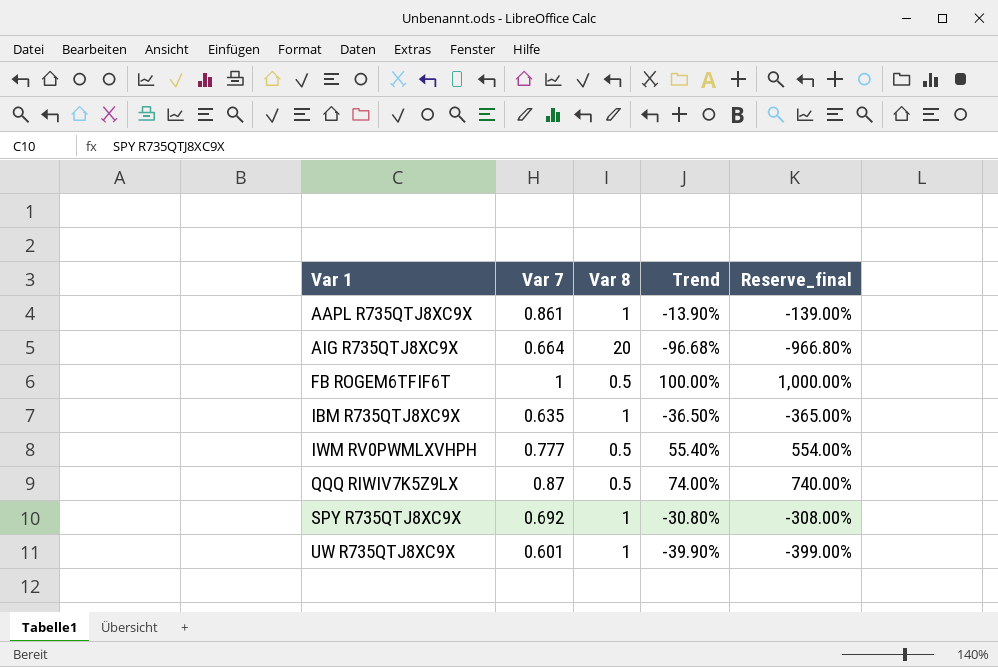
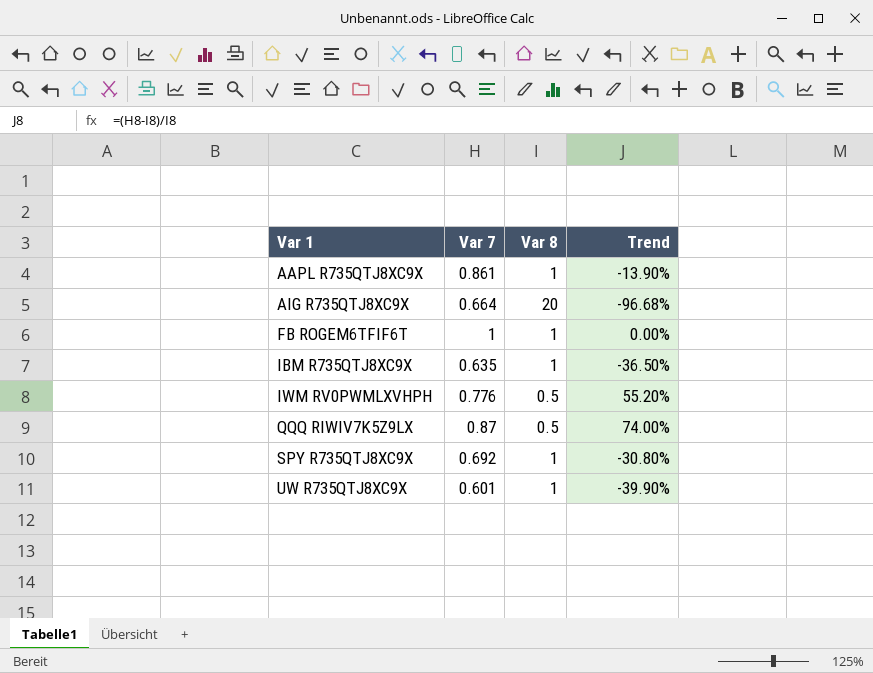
column Reserve_final | formula: [Trend] * 10 -> none
FB ROGEM6TFIF6T | Var 8: 0.5 -> 1
FB ROGEM6TFIF6T | Trend: 100.00% -> 0.00%
IWM RV0PWMLXVHPH | Var 7: 0.777 -> 0.776
IWM RV0PWMLXVHPH | Trend: 55.40% -> 55.20%

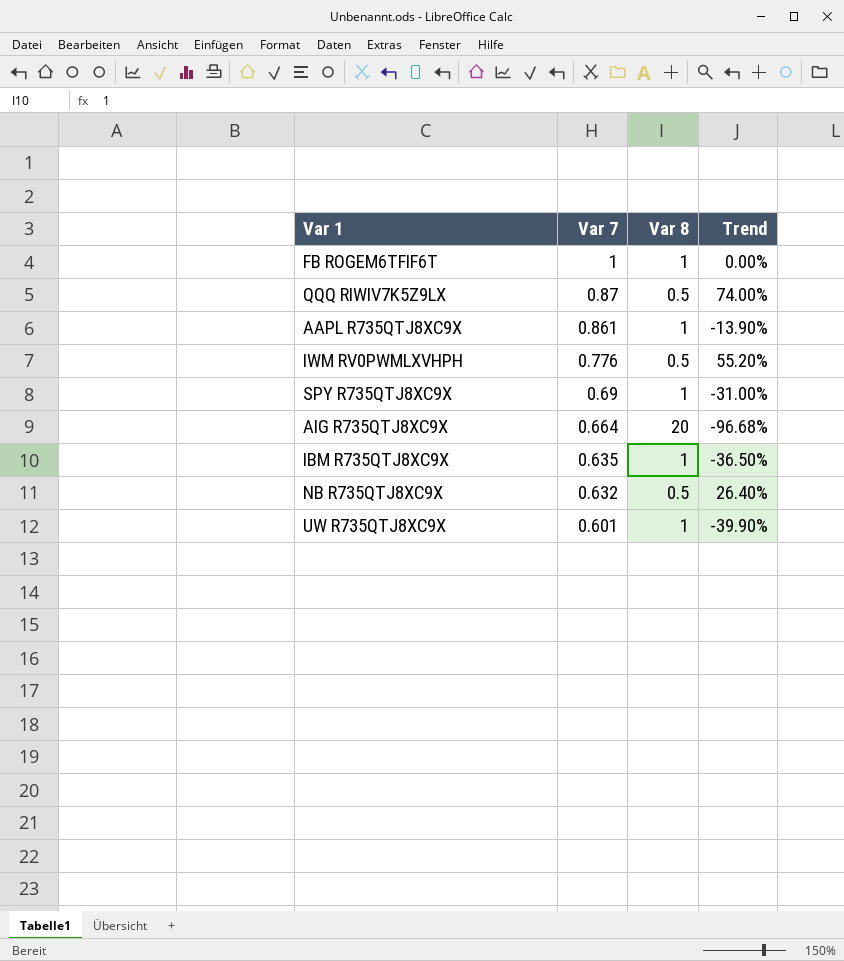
row order: Var 1 ascending -> Var 7 descending
SPY R735QTJ8XC9X | Var 7: 0.692 -> 0.69
SPY R735QTJ8XC9X | Trend: -30.80% -> -31.00%
row NB R735QTJ8XC9X: none -> 0.632 | 0.5 | 26.40%

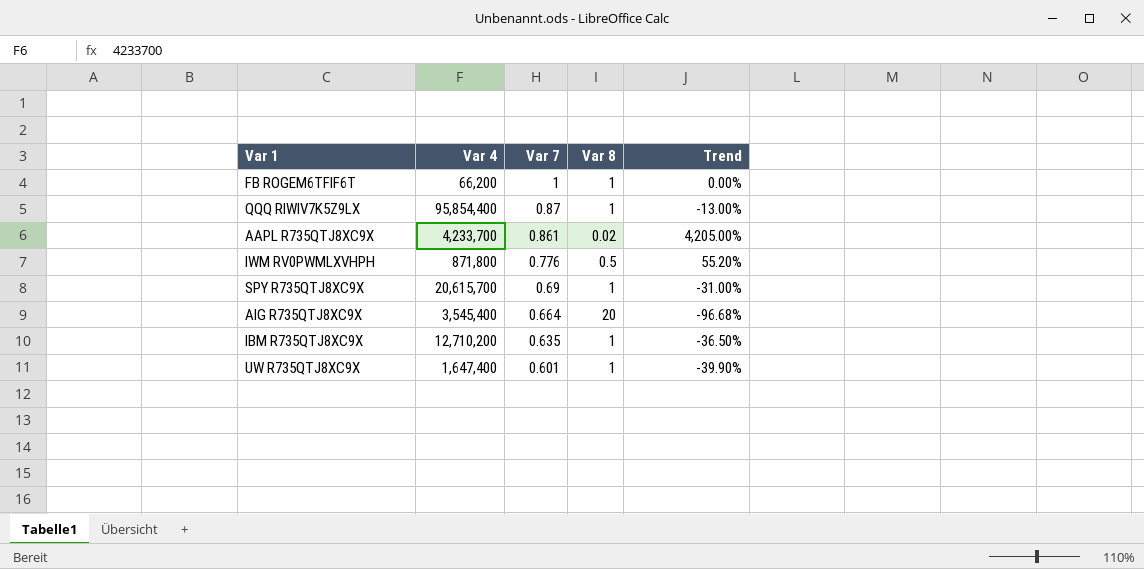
column Var 4 | position: none -> 2
row NB R735QTJ8XC9X: 0.632 | 0.5 | 26.40% -> none
QQQ RIWIV7K5Z9LX | Var 8: 0.5 -> 1
QQQ RIWIV7K5Z9LX | Trend: 74.00% -> -13.00%
AAPL R735QTJ8XC9X | Var 8: 1 -> 0.02
AAPL R735QTJ8XC9X | Trend: -13.90% -> 4,205.00%

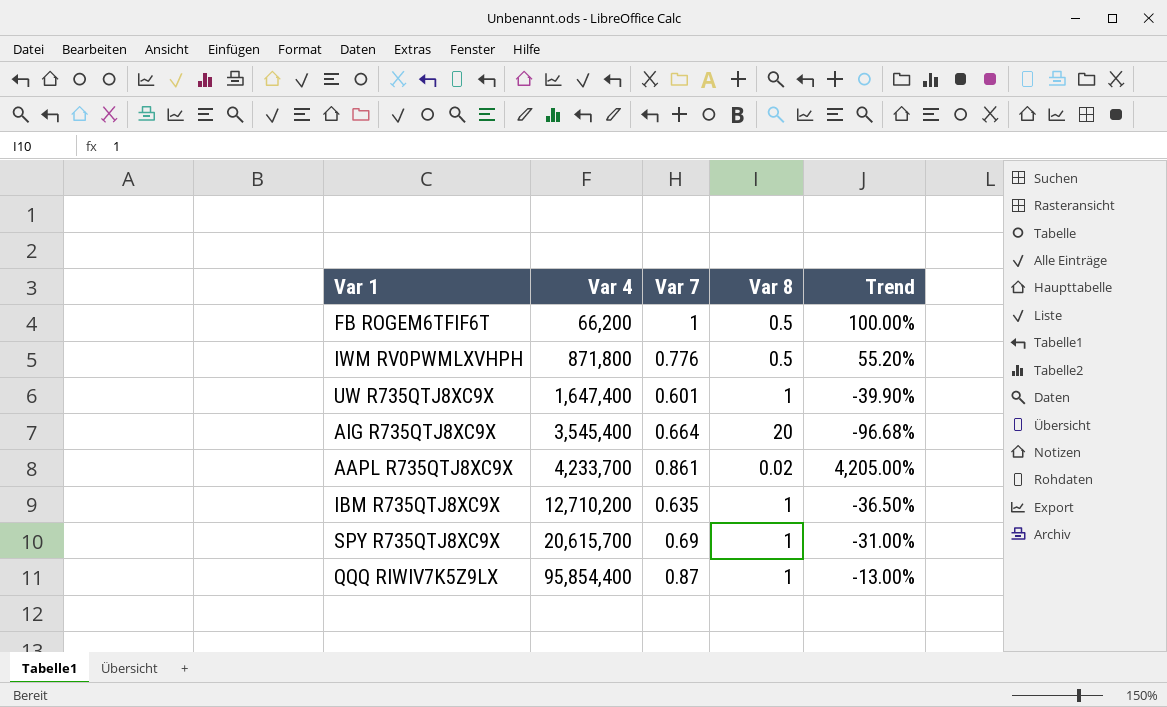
row order: Var 7 descending -> Var 4 ascending
FB ROGEM6TFIF6T | Var 8: 1 -> 0.5
FB ROGEM6TFIF6T | Trend: 0.00% -> 100.00%

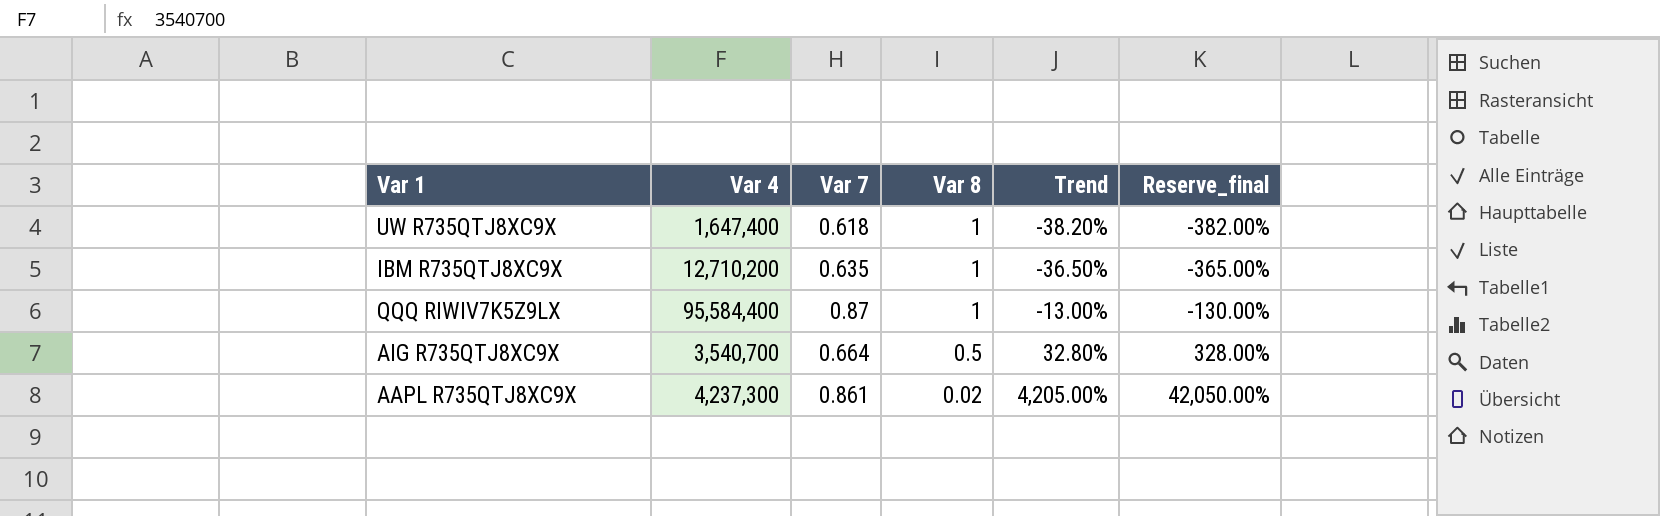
row order: Var 4 ascending -> Var 8 descending
column Reserve_final | formula: none -> [Trend] * 10
row FB ROGEM6TFIF6T: 66,200 | 1 | 0.5 | 100.00% -> none
row IWM RV0PWMLXVHPH: 871,800 | 0.776 | 0.5 | 55.20% -> none
row SPY R735QTJ8XC9X: 20,615,700 | 0.69 | 1 | -31.00% -> none
UW R735QTJ8XC9X | Var 7: 0.601 -> 0.618
UW R735QTJ8XC9X | Trend: -39.90% -> -38.20%
QQQ RIWIV7K5Z9LX | Var 4: 95,854,400 -> 95,584,400
AIG R735QTJ8XC9X | Var 4: 3,545,400 -> 3,540,700
AIG R735QTJ8XC9X | Var 8: 20 -> 0.5
AIG R735QTJ8XC9X | Trend: -96.68% -> 32.80%
AAPL R735QTJ8XC9X | Var 4: 4,233,700 -> 4,237,300

